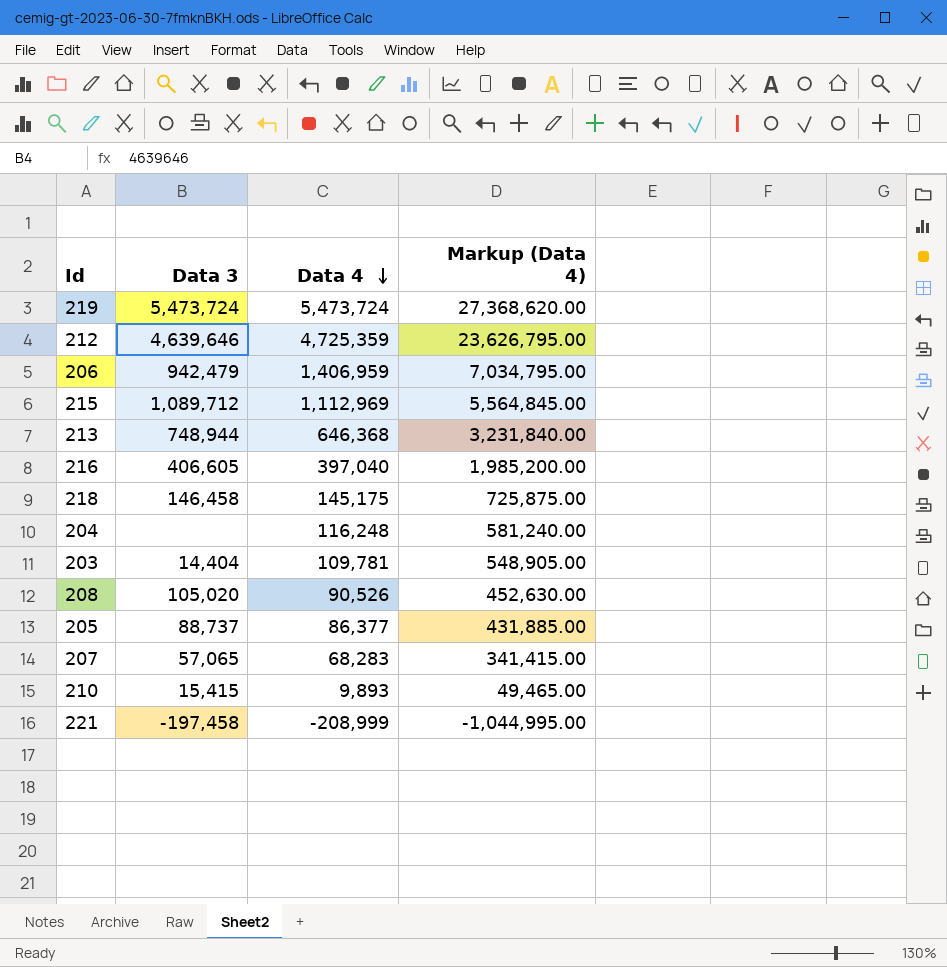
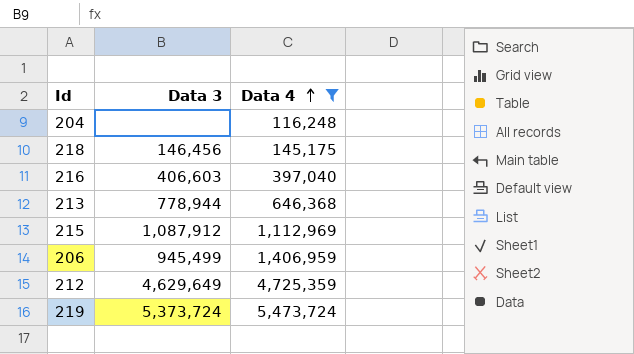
filter: none -> Data 4 >= 116,248
row order: Data 4 descending -> Data 4 ascending
column Markup (Data 4) | formula: [Data 4] * 5 -> none
218 | Data 3: 146,458 -> 146,456
216 | Data 3: 406,605 -> 406,603
213 | Data 3: 748,944 -> 778,944
215 | Data 3: 1,089,712 -> 1,087,912
206 | Data 3: 942,479 -> 945,499
212 | Data 3: 4,639,646 -> 4,629,649
219 | Data 3: 5,473,724 -> 5,373,724

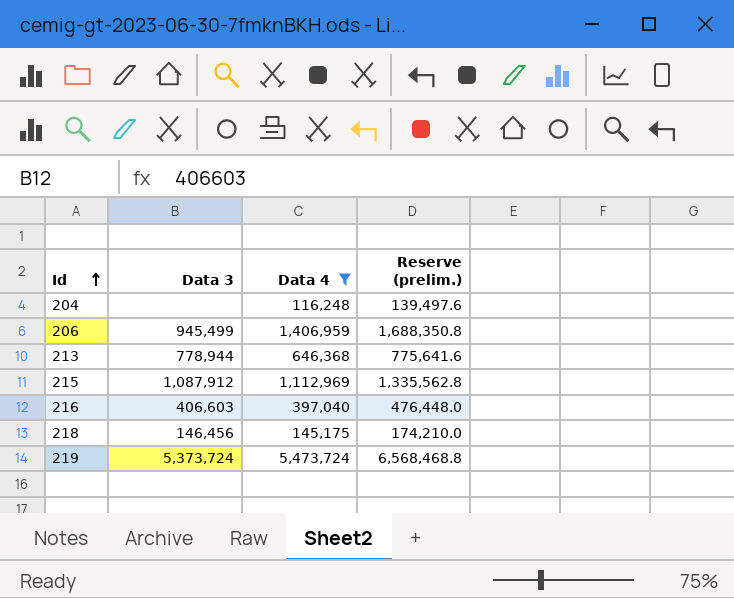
row order: Data 4 ascending -> Id ascending
column Reserve (prelim.) | formula: none -> [Data 4] * 1.2
row 212: 4,629,649 | 4,725,359 -> none

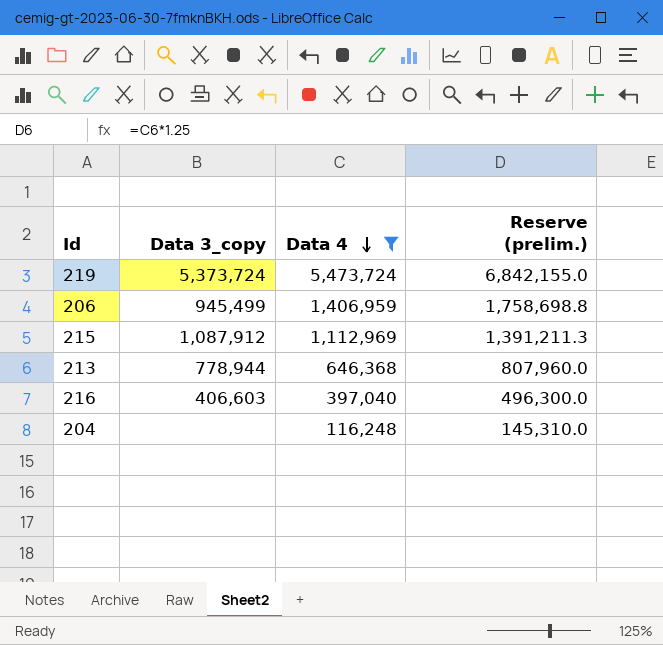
row order: Id ascending -> Data 4 descending
column name: Data 3 -> Data 3_copy
column Reserve (prelim.) | formula: [Data 4] * 1.2 -> [Data 4] * 1.25
row 218: 146,456 | 145,175 | 174,210.0 -> none

